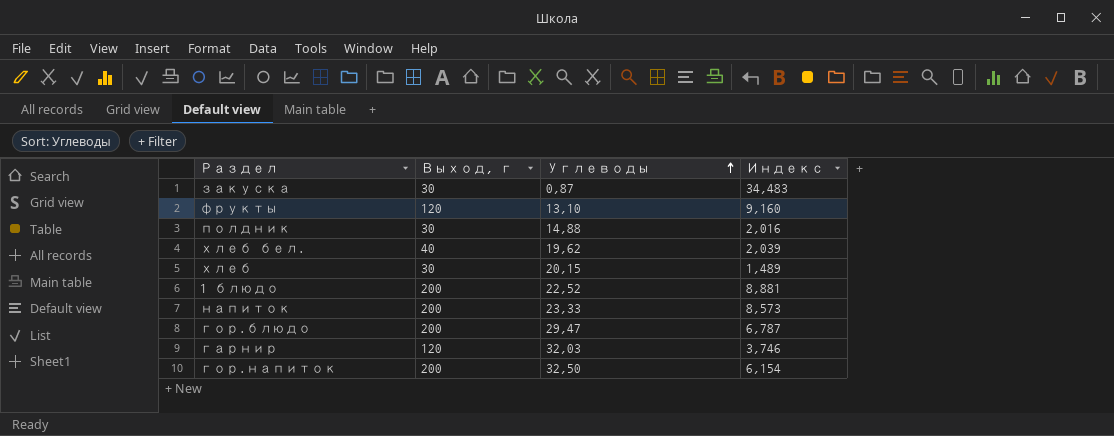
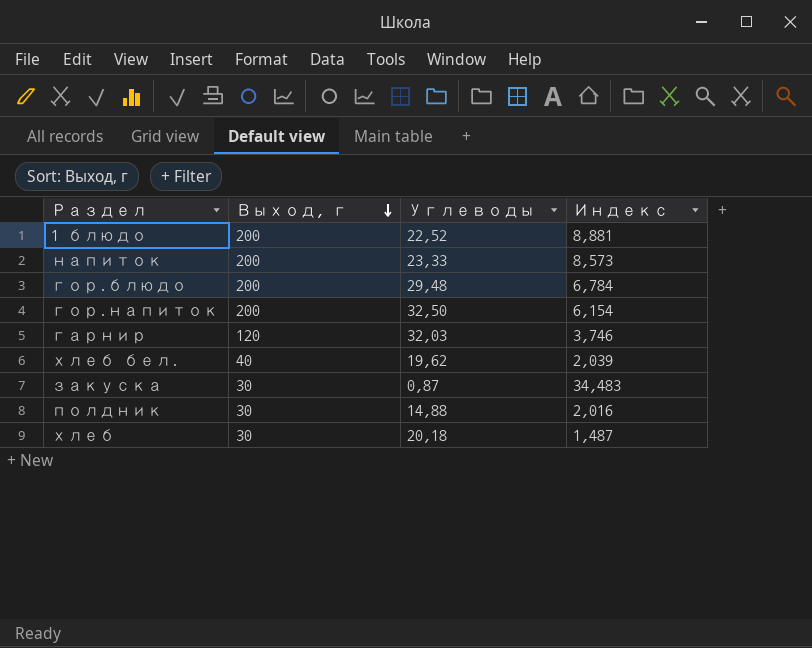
row order: Углеводы ascending -> Выход, г descending
row фрукты: 120 | 13,10 | 9,160 -> none
гор.блюдо | Углеводы: 29,47 -> 29,48
гор.блюдо | Индекс: 6,787 -> 6,784
хлеб | Углеводы: 20,15 -> 20,18
хлеб | Индекс: 1,489 -> 1,487

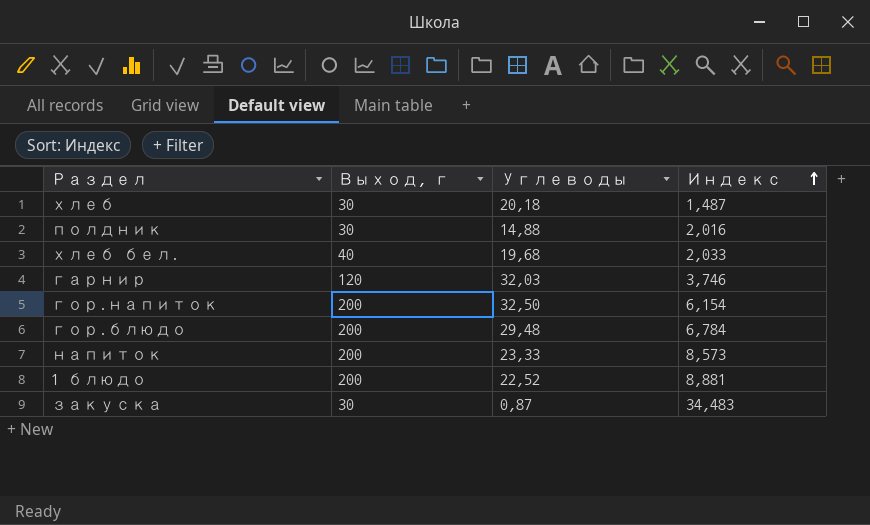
row order: Выход, г descending -> Индекс ascending
хлеб бел. | Углеводы: 19,62 -> 19,68
хлеб бел. | Индекс: 2,039 -> 2,033

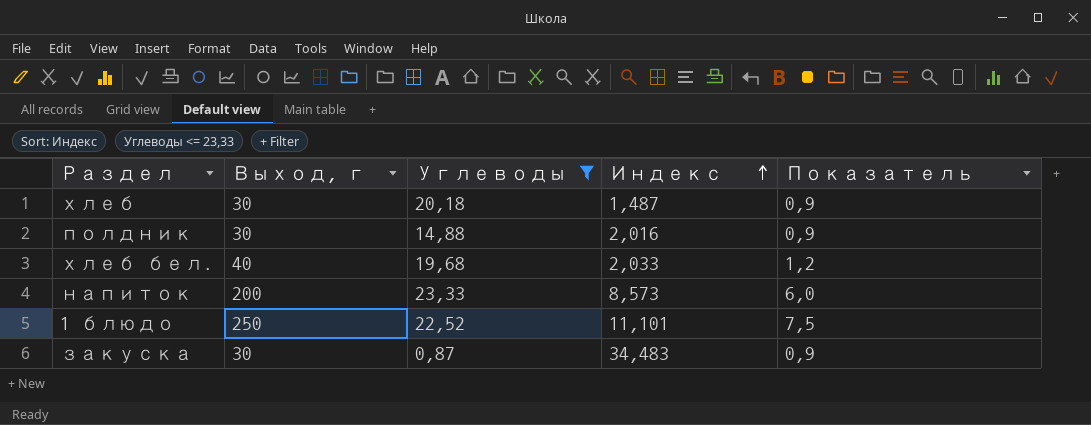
filter: none -> Углеводы <= 23,33
column Показатель | formula: none -> [Выход, г] * 0,03
1 блюдо | Выход, г: 200 -> 250
1 блюдо | Индекс: 8,881 -> 11,101

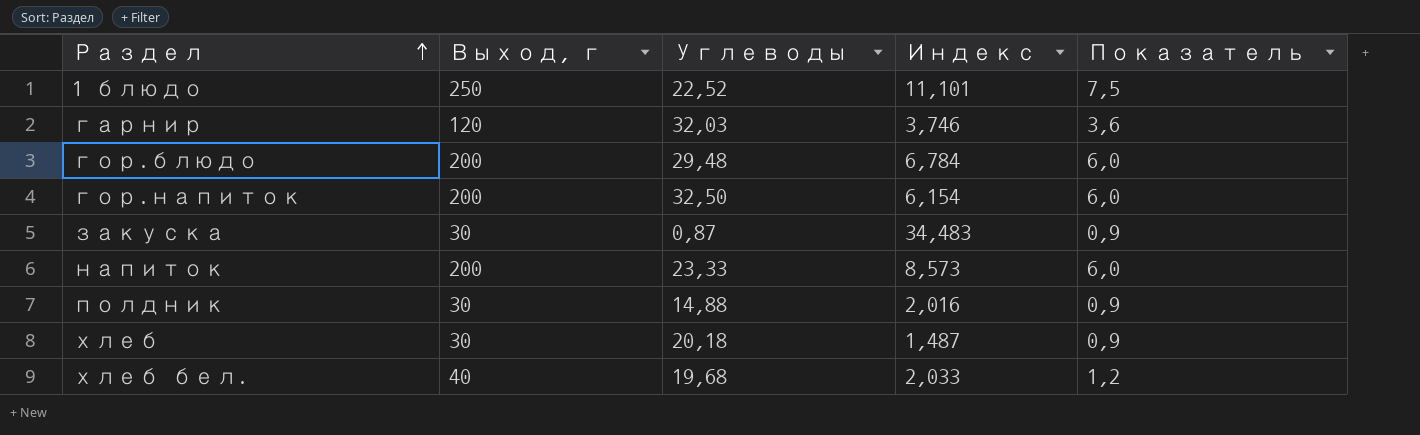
filter: Углеводы <= 23,33 -> none
row order: Индекс ascending -> Раздел ascending

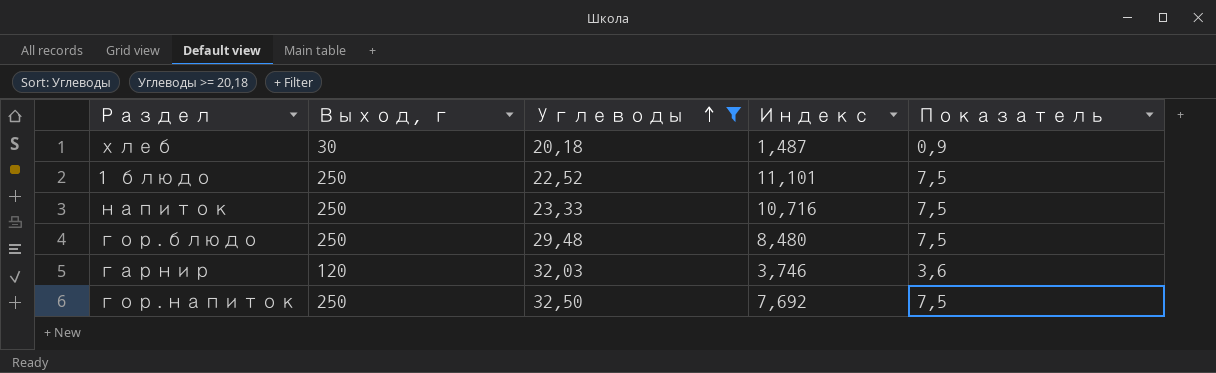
filter: none -> Углеводы >= 20,18
row order: Раздел ascending -> Углеводы ascending
напиток | Выход, г: 200 -> 250
напиток | Индекс: 8,573 -> 10,716
напиток | Показатель: 6,0 -> 7,5
гор.блюдо | Выход, г: 200 -> 250
гор.блюдо | Индекс: 6,784 -> 8,480
гор.блюдо | Показатель: 6,0 -> 7,5
гор.напиток | Выход, г: 200 -> 250
гор.напиток | Индекс: 6,154 -> 7,692
гор.напиток | Показатель: 6,0 -> 7,5

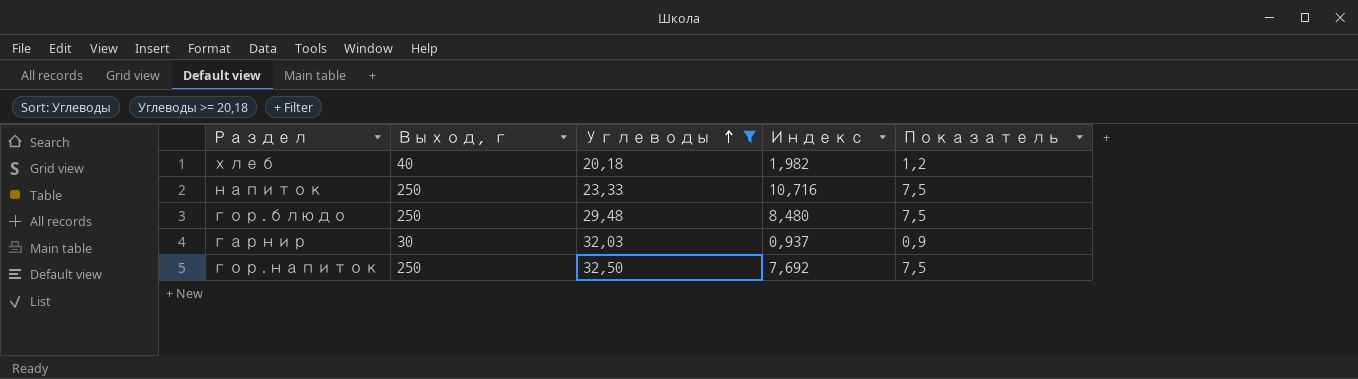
row 1 блюдо: 250 | 22,52 | 11,101 | 7,5 -> none
хлеб | Выход, г: 30 -> 40
хлеб | Индекс: 1,487 -> 1,982
хлеб | Показатель: 0,9 -> 1,2
гарнир | Выход, г: 120 -> 30
гарнир | Индекс: 3,746 -> 0,937
гарнир | Показатель: 3,6 -> 0,9

